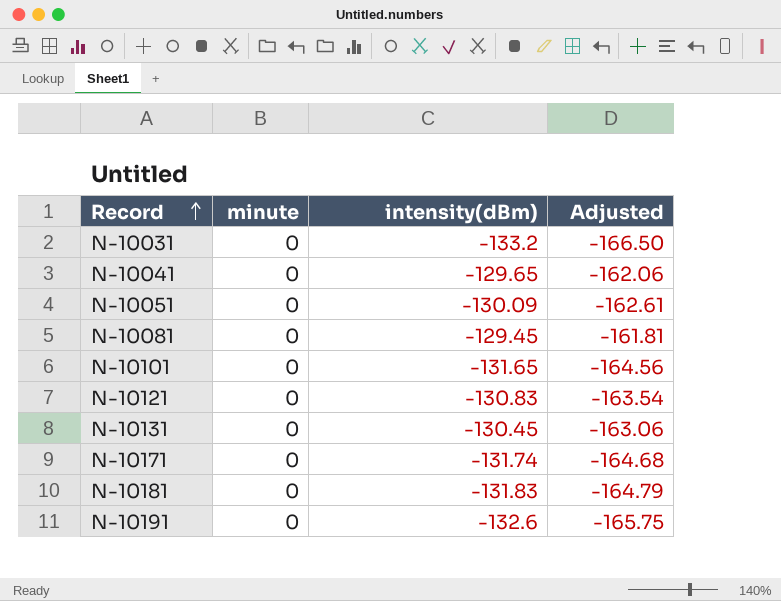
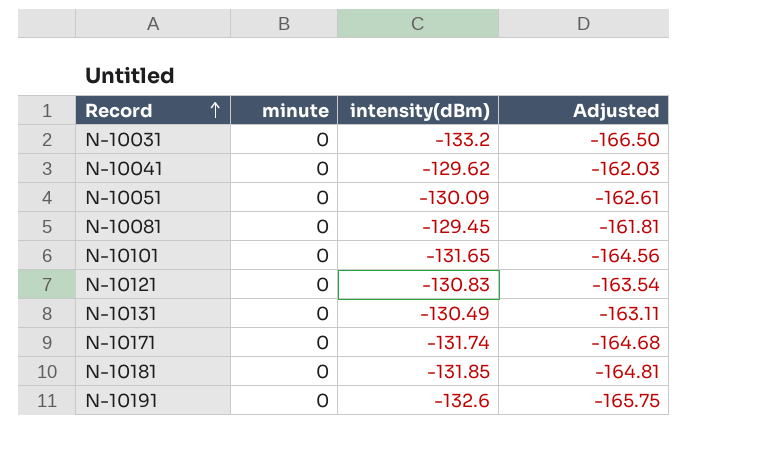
N-10041 | intensity(dBm): -129.65 -> -129.62
N-10041 | Adjusted: -162.06 -> -162.03
N-10131 | intensity(dBm): -130.45 -> -130.49
N-10131 | Adjusted: -163.06 -> -163.11
N-10181 | intensity(dBm): -131.83 -> -131.85
N-10181 | Adjusted: -164.79 -> -164.81

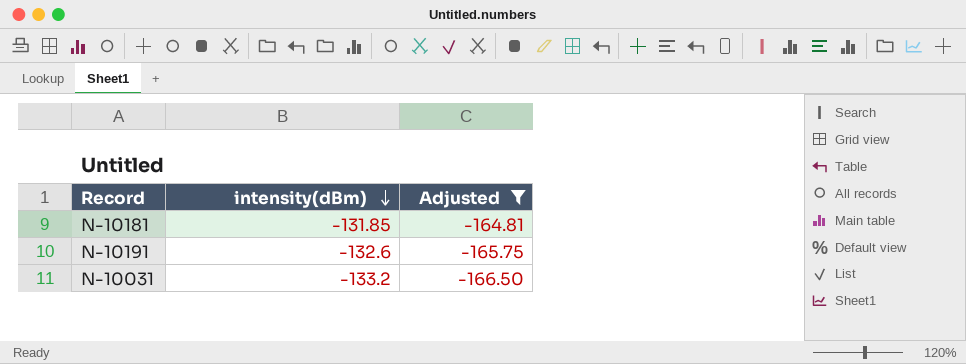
filter: none -> Adjusted <= -164.81
row order: Record ascending -> intensity(dBm) descending
column minute | position: 2 -> none

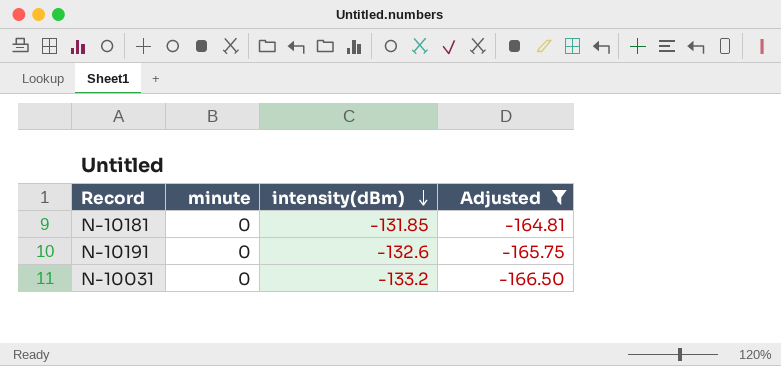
column minute | position: none -> 2

